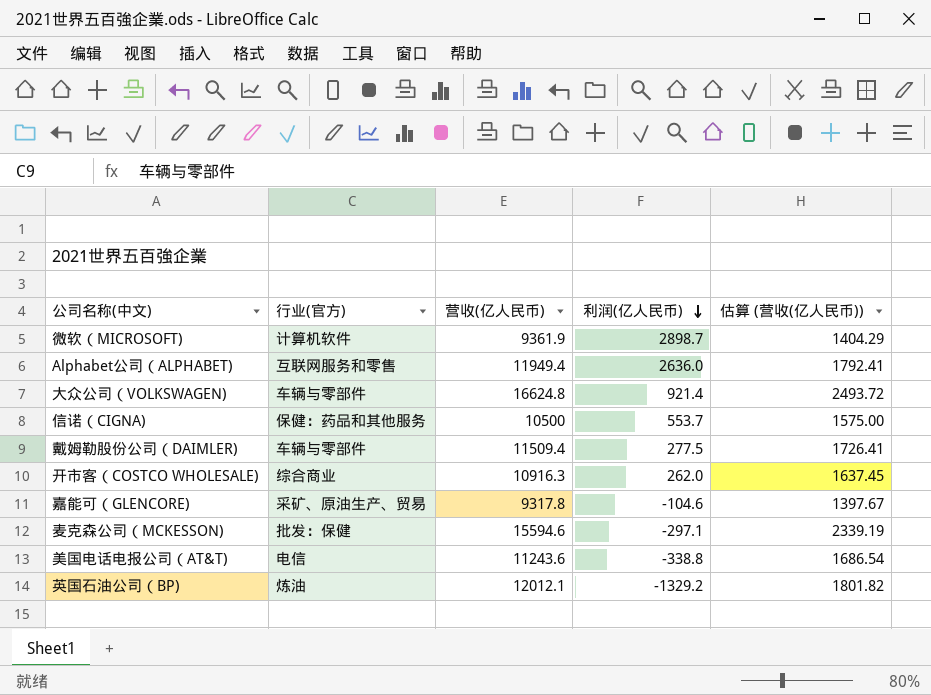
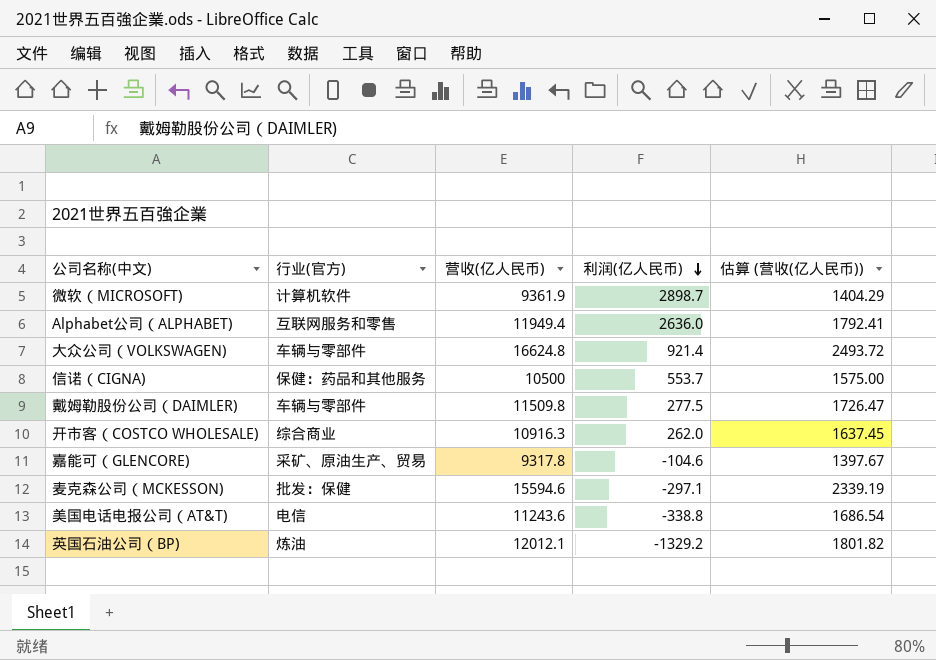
戴姆勒股份公司（DAIMLER) | 营收(亿人民币): 11509.4 -> 11509.8
戴姆勒股份公司（DAIMLER) | 估算 (营收(亿人民币)): 1726.41 -> 1726.47

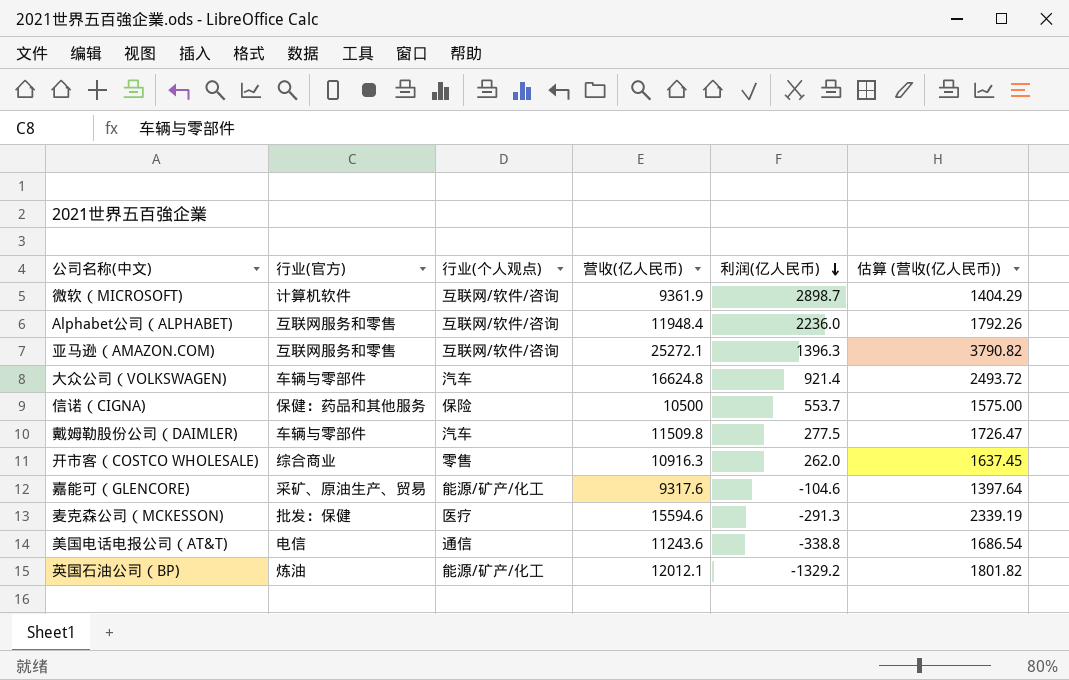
column 行业(个人观点) | position: none -> 3
Alphabet公司（ALPHABET) | 营收(亿人民币): 11949.4 -> 11948.4
Alphabet公司（ALPHABET) | 利润(亿人民币): 2636.0 -> 2236.0
Alphabet公司（ALPHABET) | 估算 (营收(亿人民币)): 1792.41 -> 1792.26
row 亚马逊（AMAZON.COM): none -> 互联网服务和零售 | 互联网/软件/咨询 | 25272.1 | 1396.3 | 3790.82
嘉能可（GLENCORE) | 营收(亿人民币): 9317.8 -> 9317.6
嘉能可（GLENCORE) | 估算 (营收(亿人民币)): 1397.67 -> 1397.64
麦克森公司（MCKESSON) | 利润(亿人民币): -297.1 -> -291.3

